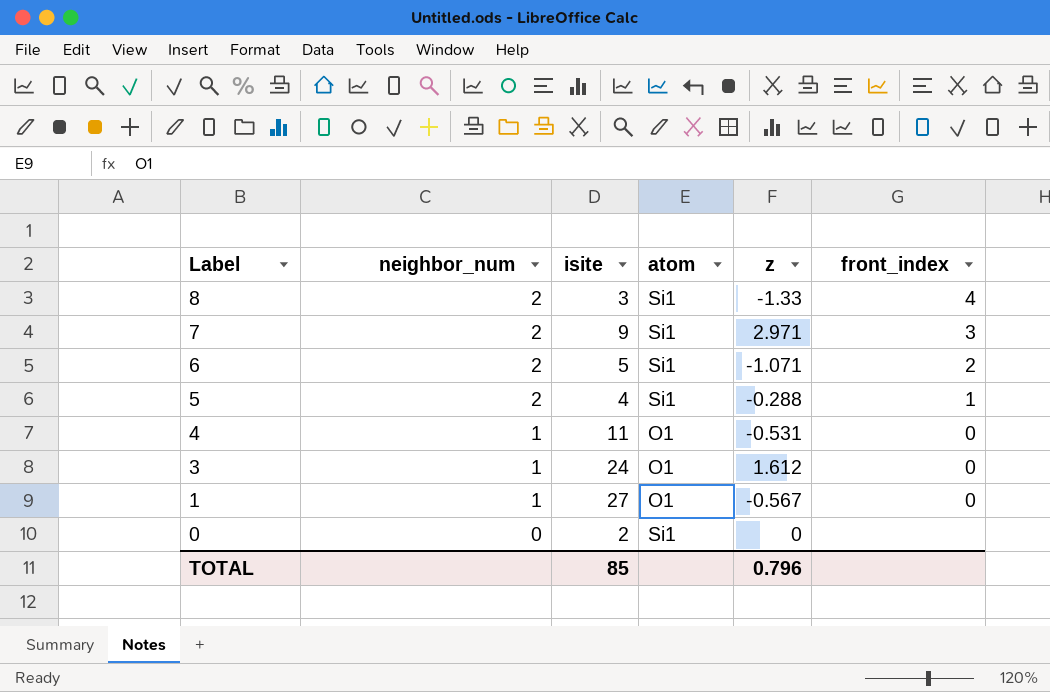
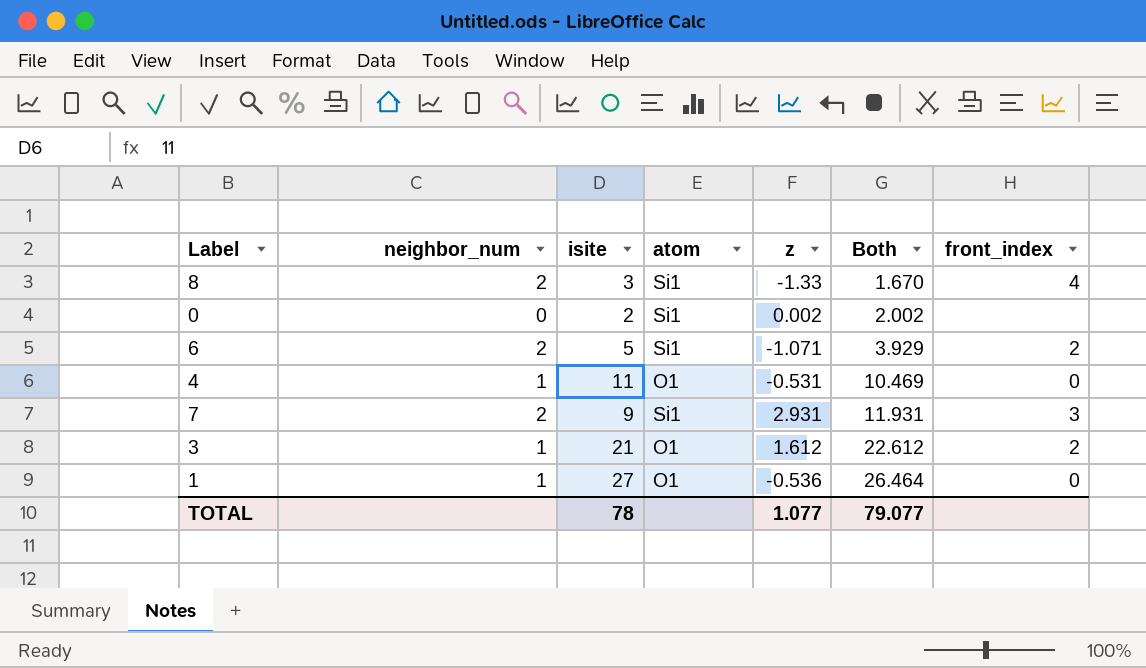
row order: Label descending -> Both ascending
column Both | formula: none -> [isite] + [z]
row 5: 2 | 4 | Si1 | -0.288 | 1 -> none
0 | z: 0 -> 0.002
7 | z: 2.971 -> 2.931
3 | isite: 24 -> 21
3 | front_index: 0 -> 2
1 | z: -0.567 -> -0.536
TOTAL | isite: 85 -> 78
TOTAL | z: 0.796 -> 1.077

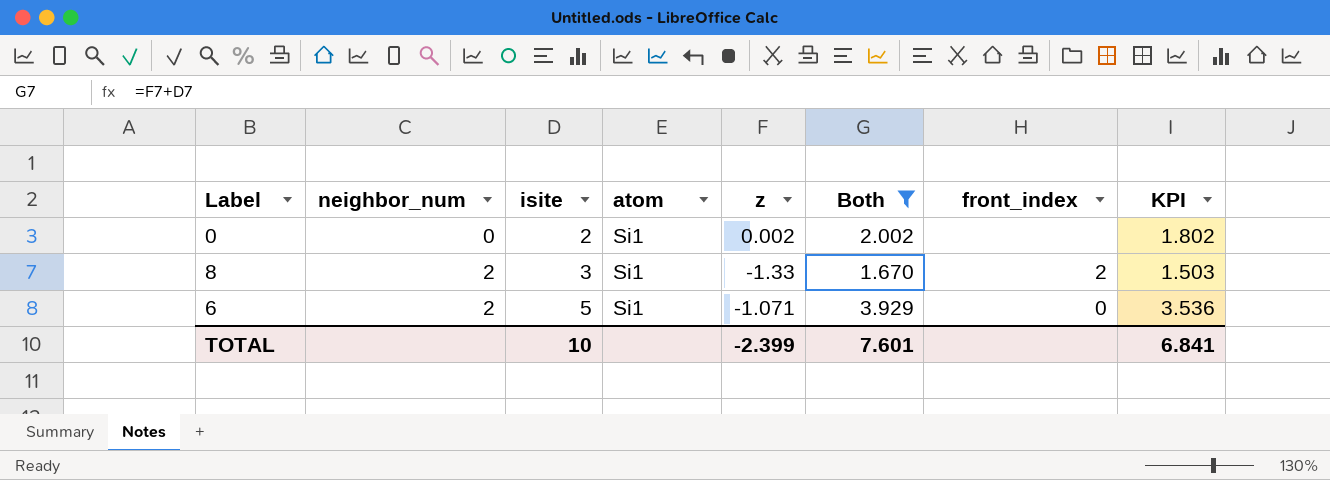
filter: none -> Both <= 3.929
row order: Both ascending -> neighbor_num ascending
column KPI | formula: none -> [Both] * 0.9
8 | front_index: 4 -> 2
6 | front_index: 2 -> 0
TOTAL | isite: 78 -> 10
TOTAL | z: 1.077 -> -2.399
TOTAL | Both: 79.077 -> 7.601

